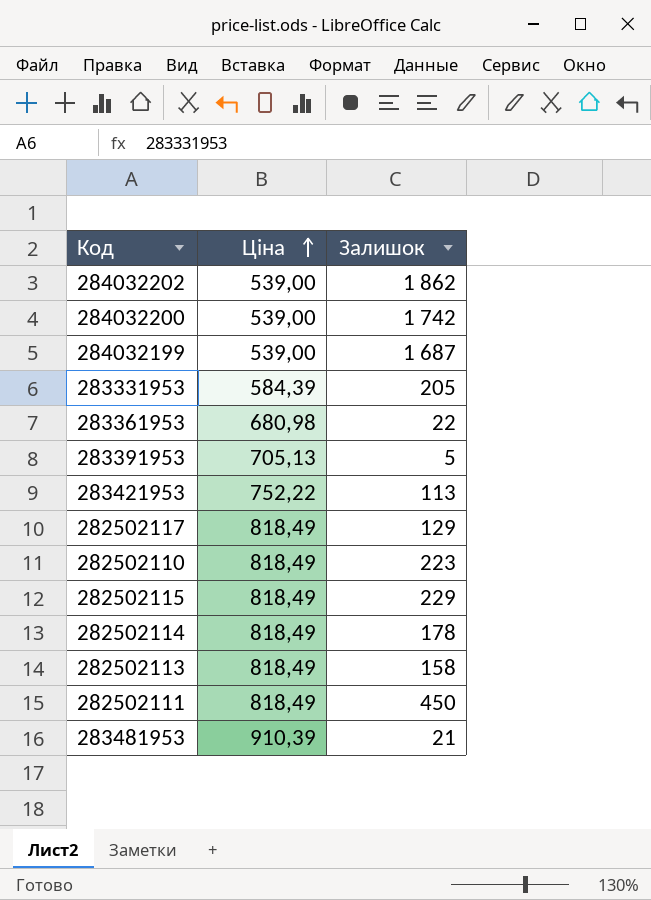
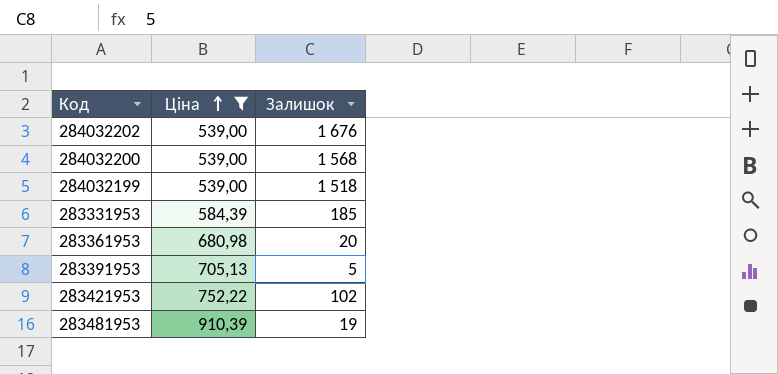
filter: none -> Ціна != 818,49
284032202 | Залишок: 1 862 -> 1 676
284032200 | Залишок: 1 742 -> 1 568
284032199 | Залишок: 1 687 -> 1 518
283331953 | Залишок: 205 -> 185
283361953 | Залишок: 22 -> 20
283421953 | Залишок: 113 -> 102
283481953 | Залишок: 21 -> 19

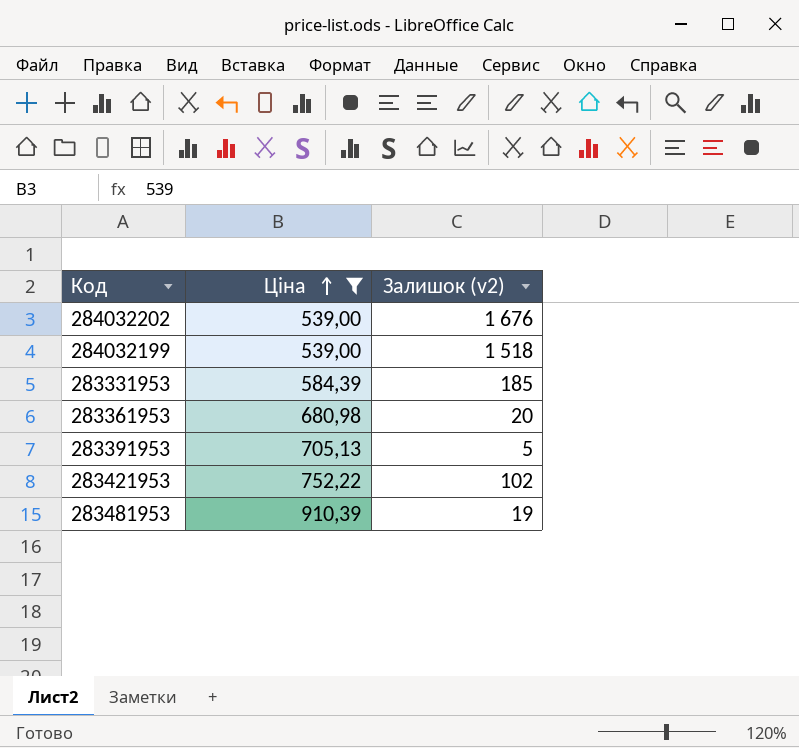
column name: Залишок -> Залишок (v2)
row 284032200: 539,00 | 1 568 -> none

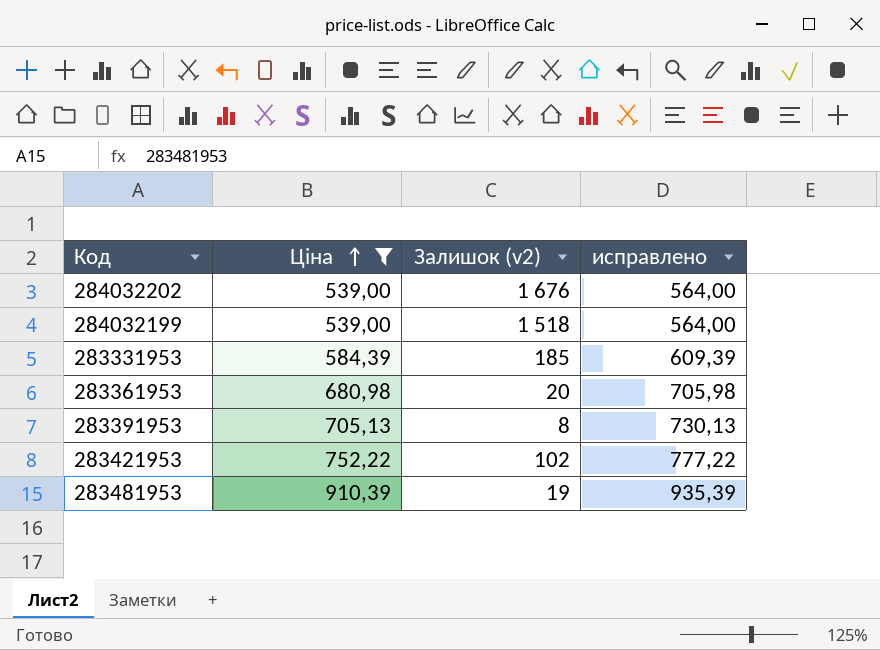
column исправлено | formula: none -> [Ціна] + 25
283391953 | Залишок (v2): 5 -> 8

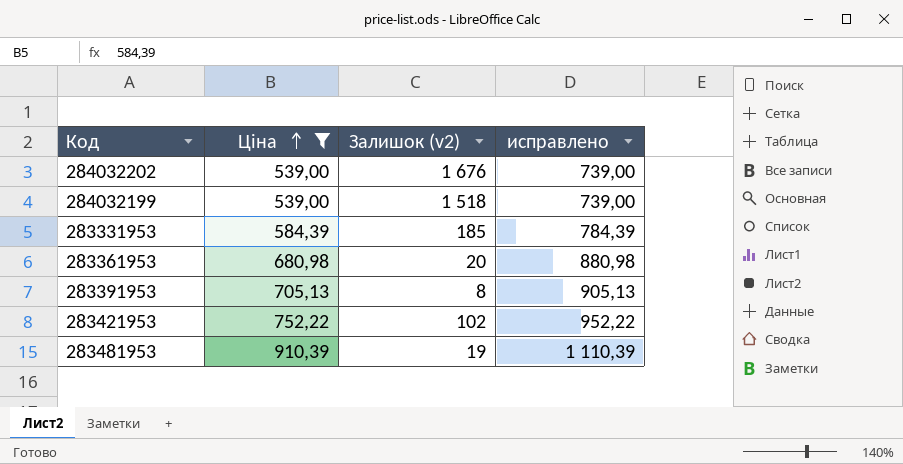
column исправлено | formula: [Ціна] + 25 -> [Ціна] + 200

